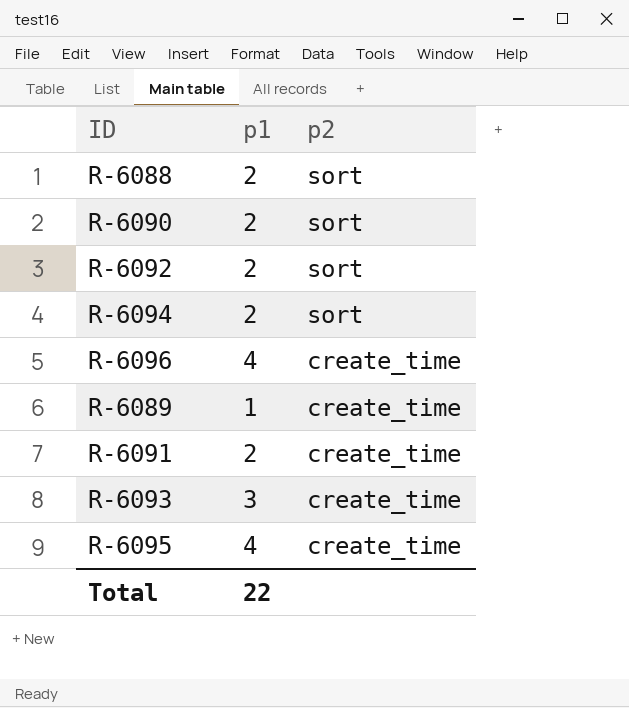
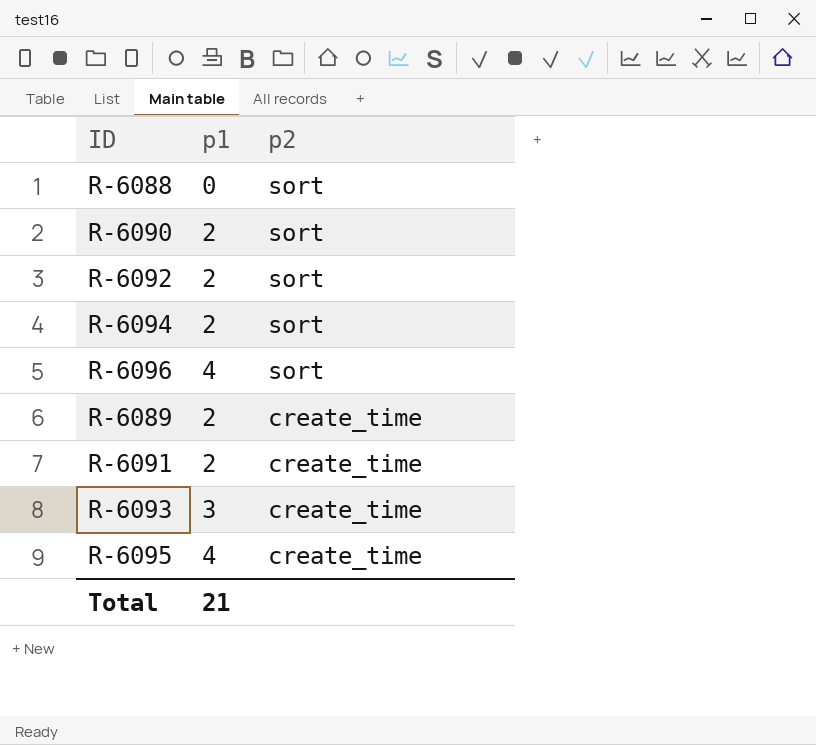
R-6088 | p1: 2 -> 0
R-6096 | p2: create_time -> sort
R-6089 | p1: 1 -> 2
Total | p1: 22 -> 21

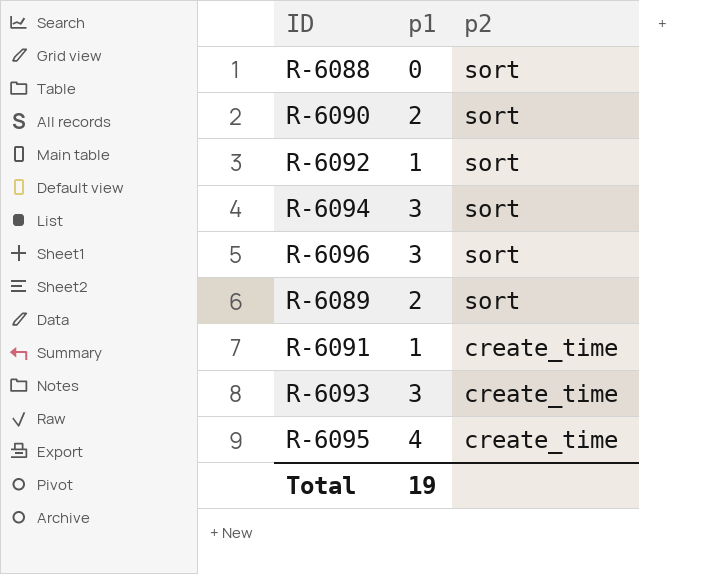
R-6092 | p1: 2 -> 1
R-6094 | p1: 2 -> 3
R-6096 | p1: 4 -> 3
R-6089 | p2: create_time -> sort
R-6091 | p1: 2 -> 1
Total | p1: 21 -> 19

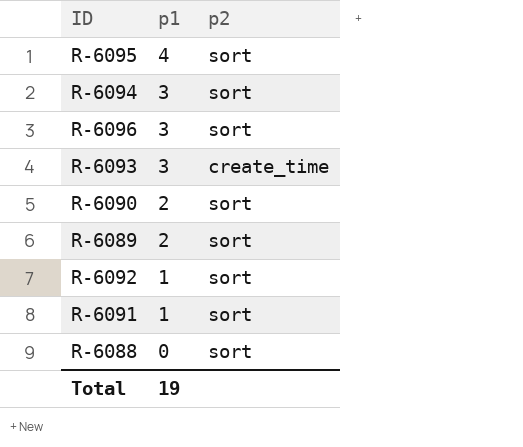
row order: p2 descending -> p1 descending
R-6095 | p2: create_time -> sort
R-6091 | p2: create_time -> sort

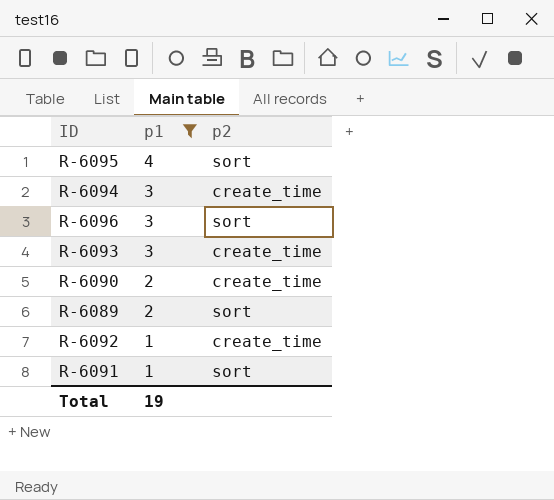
filter: none -> p1 != 0
R-6094 | p2: sort -> create_time
R-6090 | p2: sort -> create_time
R-6092 | p2: sort -> create_time

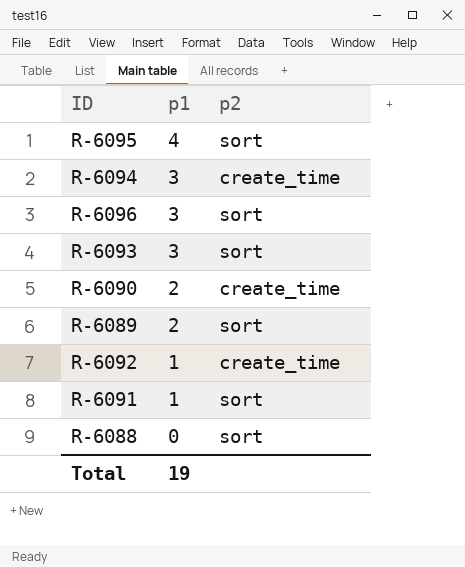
filter: p1 != 0 -> none
R-6093 | p2: create_time -> sort

